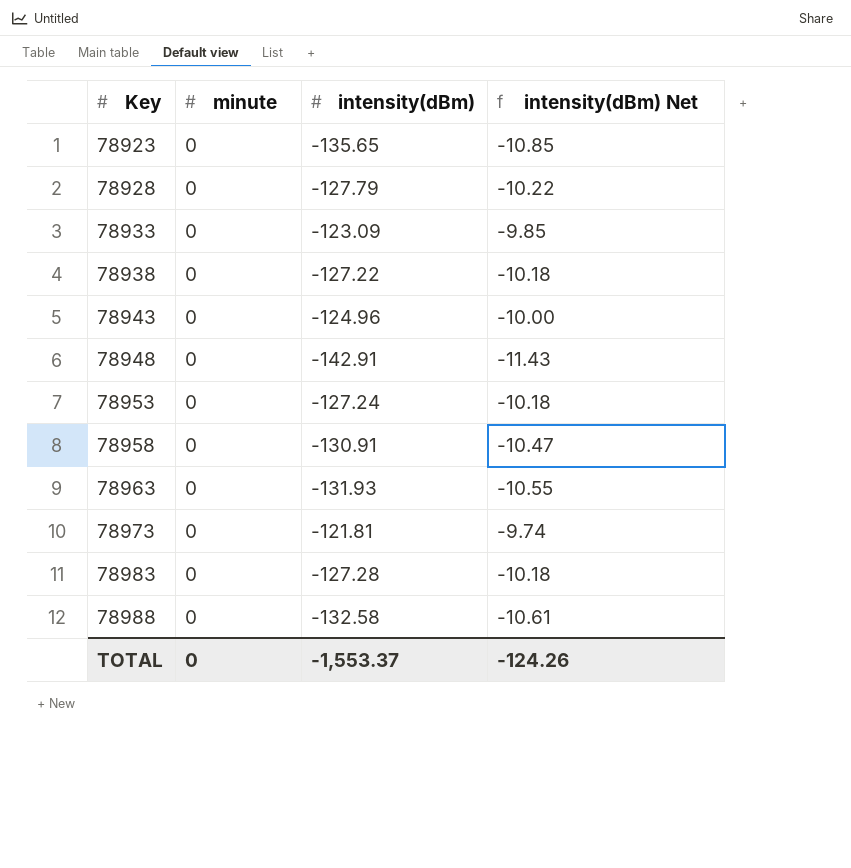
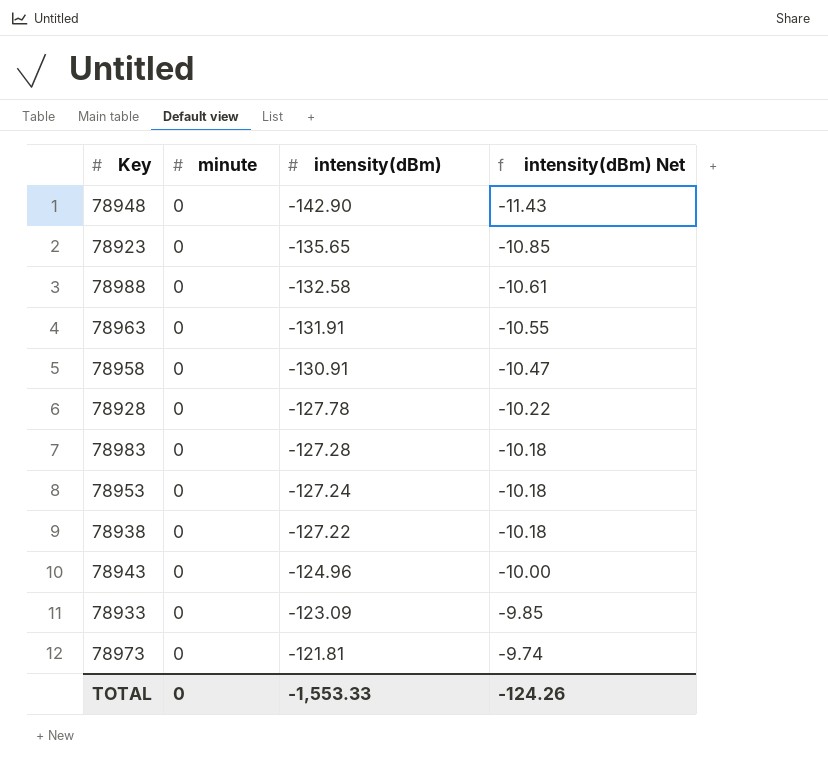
row order: Key ascending -> intensity(dBm) ascending
78948 | intensity(dBm): -142.91 -> -142.90
78963 | intensity(dBm): -131.93 -> -131.91
78928 | intensity(dBm): -127.79 -> -127.78
TOTAL | intensity(dBm): -1,553.37 -> -1,553.33

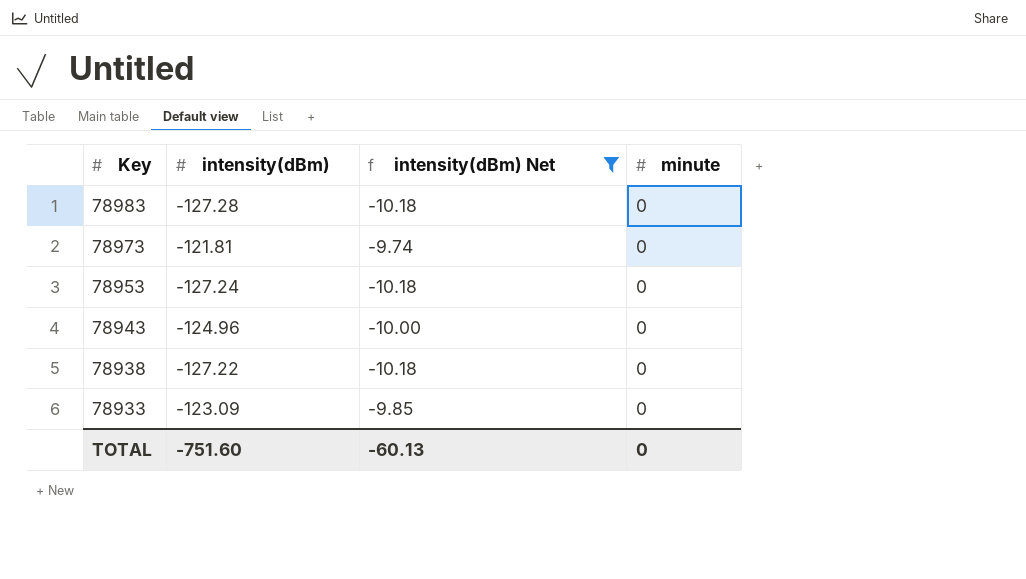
filter: none -> intensity(dBm) Net >= -10.18
row order: intensity(dBm) ascending -> Key descending
column minute | position: 2 -> 4
TOTAL | intensity(dBm): -1,553.33 -> -751.60
TOTAL | intensity(dBm) Net: -124.26 -> -60.13

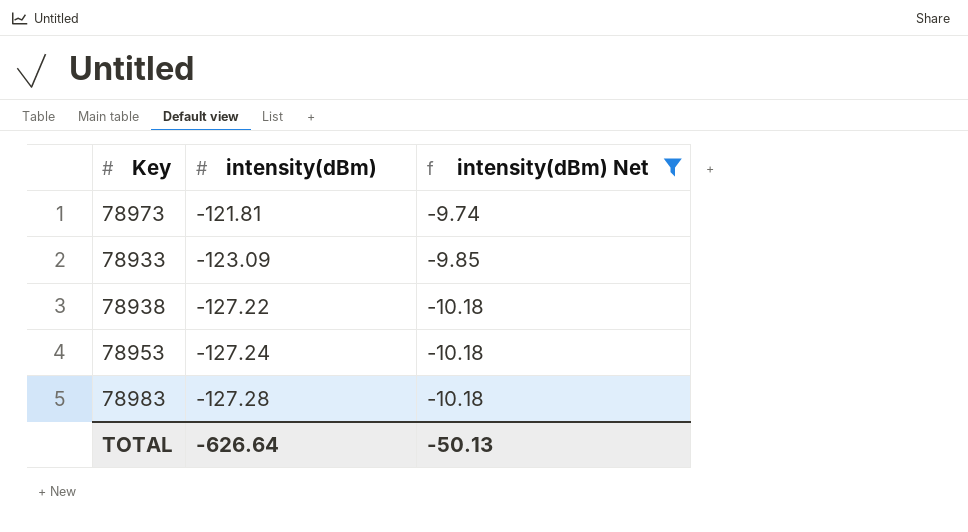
row order: Key descending -> intensity(dBm) descending
column minute | position: 4 -> none
row 78943: -124.96 | -10.00 | 0 -> none
TOTAL | intensity(dBm): -751.60 -> -626.64
TOTAL | intensity(dBm) Net: -60.13 -> -50.13

